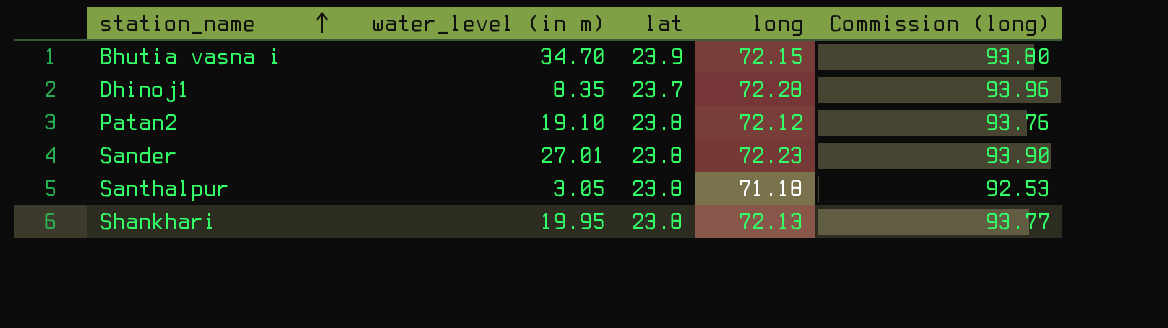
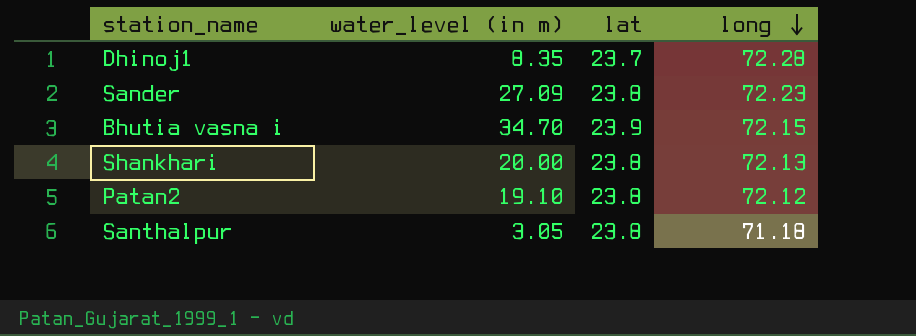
row order: station_name ascending -> long descending
column Commission (long) | formula: [long] * 1.3 -> none
Sander | water_level (in m): 27.01 -> 27.09
Shankhari | water_level (in m): 19.95 -> 20.00

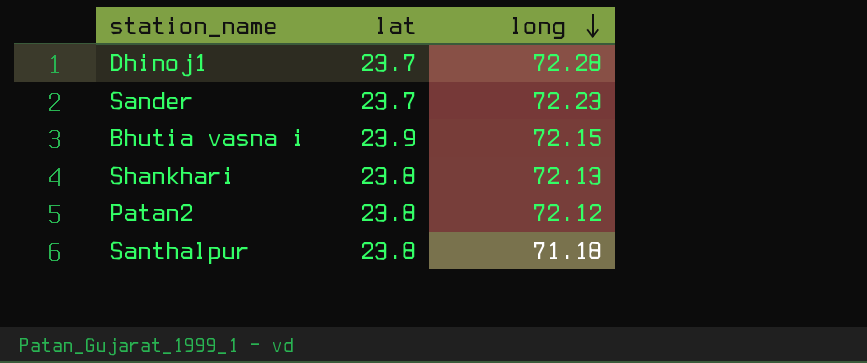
column water_level (in m) | position: 2 -> none
Sander | lat: 23.8 -> 23.7

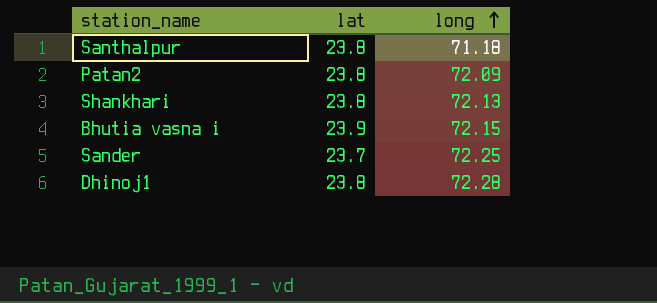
row order: long descending -> long ascending
Patan2 | long: 72.12 -> 72.09
Sander | long: 72.23 -> 72.25
Dhinoj1 | lat: 23.7 -> 23.8

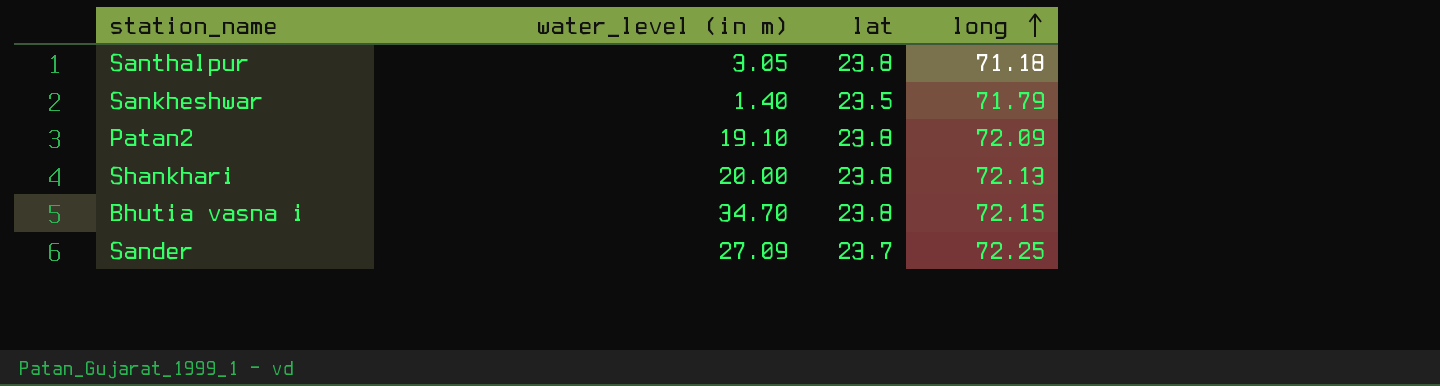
column water_level (in m) | position: none -> 2
row Dhinoj1: 23.8 | 72.28 -> none
row Sankheshwar: none -> 1.40 | 23.5 | 71.79
Bhutia vasna i | lat: 23.9 -> 23.8

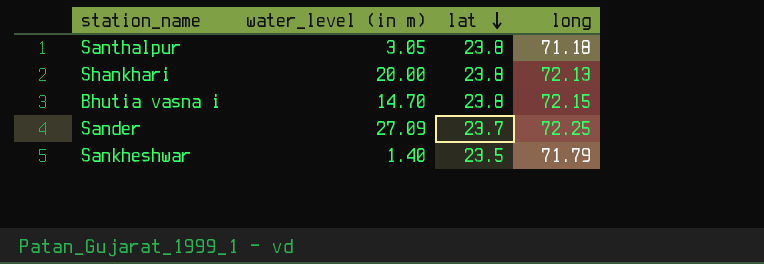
row order: long ascending -> lat descending
row Patan2: 19.10 | 23.8 | 72.09 -> none
Bhutia vasna i | water_level (in m): 34.70 -> 14.70

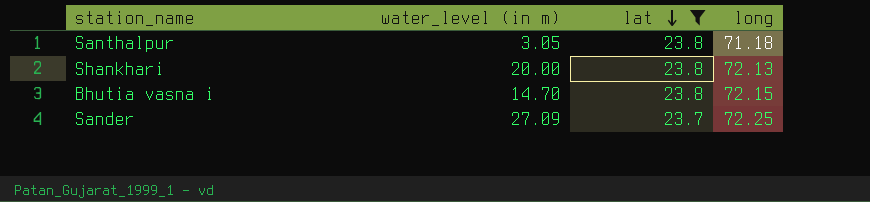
filter: none -> lat != 23.5

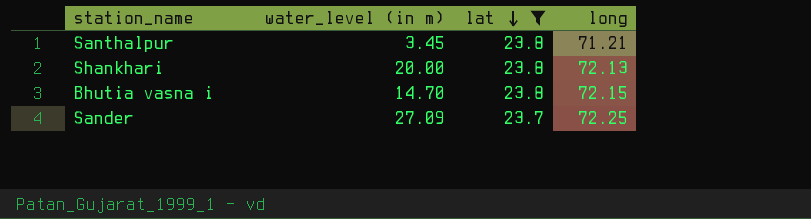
Santhalpur | water_level (in m): 3.05 -> 3.45
Santhalpur | long: 71.18 -> 71.21

